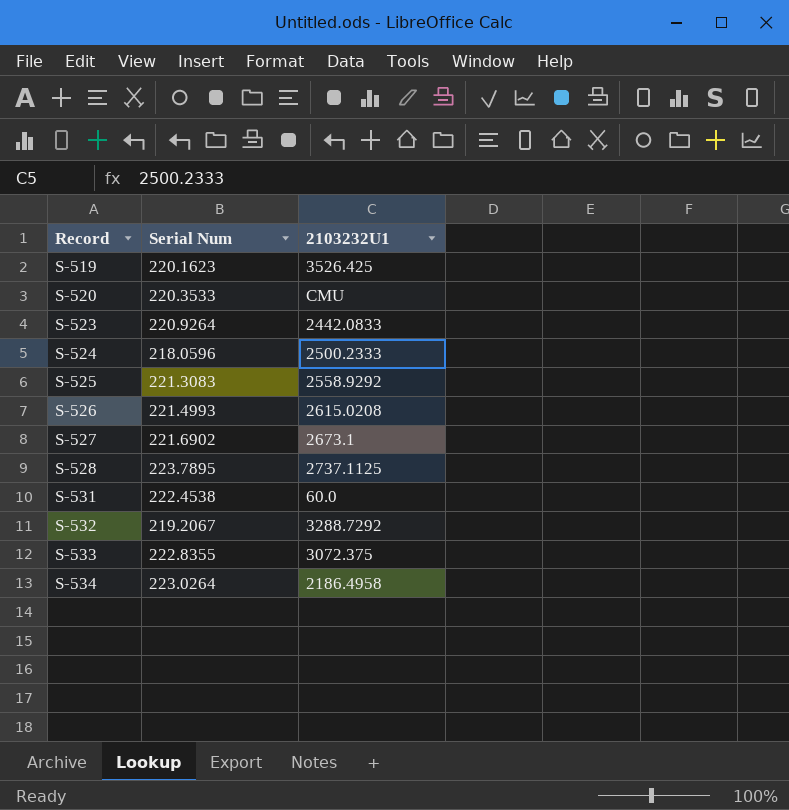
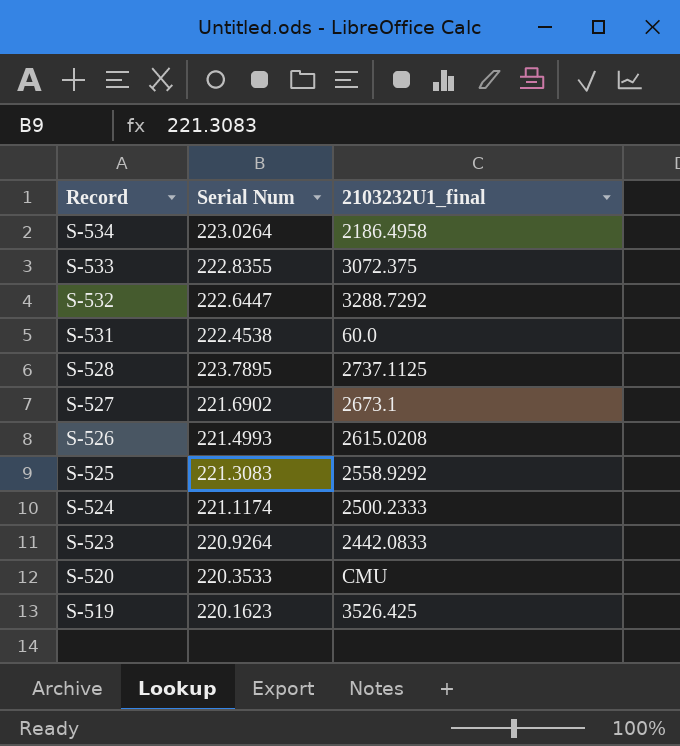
row order: Record ascending -> Record descending
column name: 2103232U1 -> 2103232U1_final
S-532 | Serial Num: 219.2067 -> 222.6447
S-524 | Serial Num: 218.0596 -> 221.1174

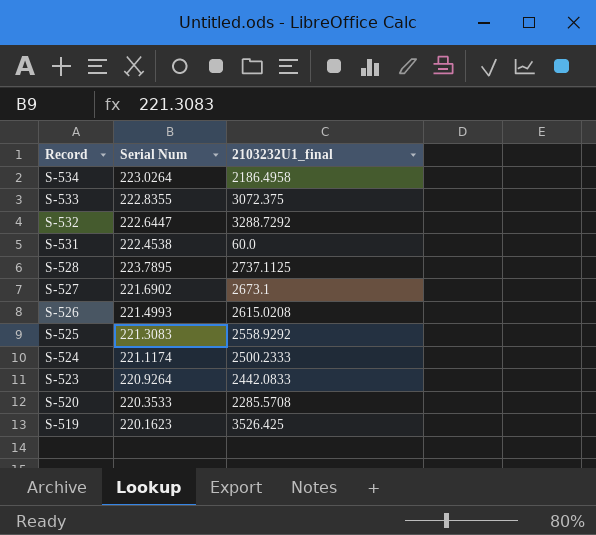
S-520 | 2103232U1_final: CMU -> 2285.5708

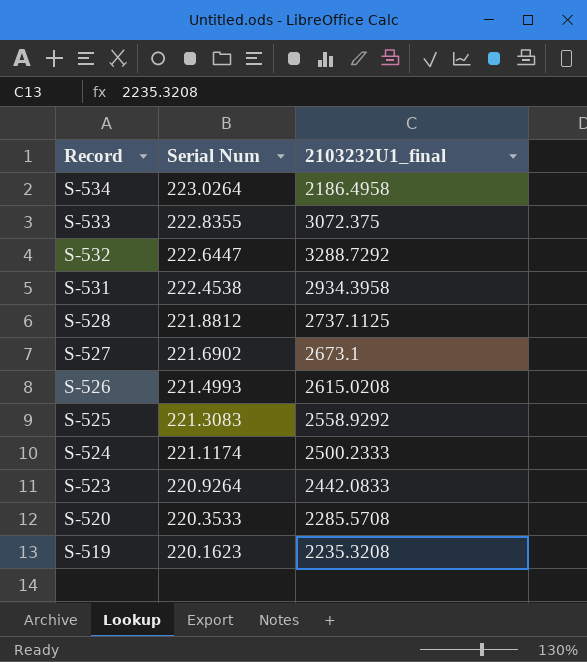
S-531 | 2103232U1_final: 60.0 -> 2934.3958
S-528 | Serial Num: 223.7895 -> 221.8812
S-519 | 2103232U1_final: 3526.425 -> 2235.3208

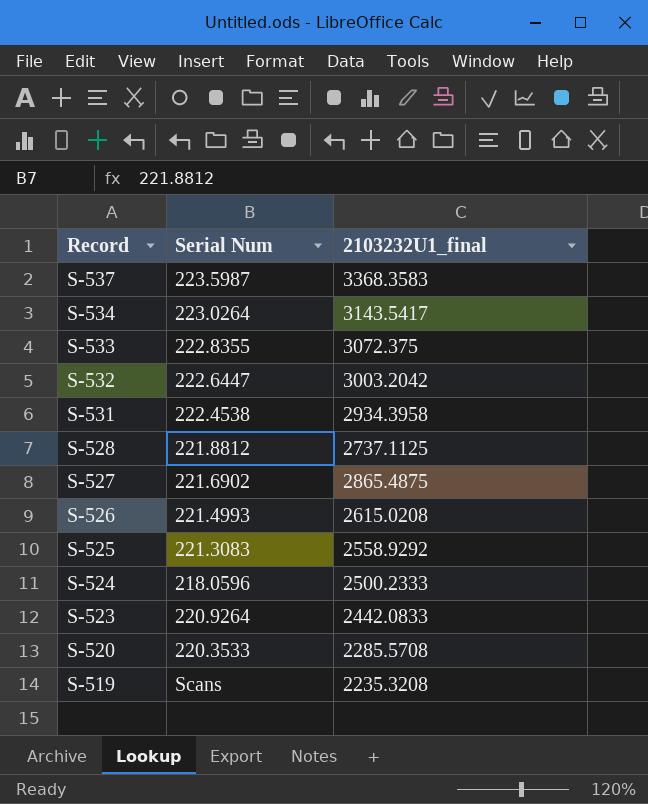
row S-537: none -> 223.5987 | 3368.3583
S-534 | 2103232U1_final: 2186.4958 -> 3143.5417
S-532 | 2103232U1_final: 3288.7292 -> 3003.2042
S-527 | 2103232U1_final: 2673.1 -> 2865.4875
S-524 | Serial Num: 221.1174 -> 218.0596
S-519 | Serial Num: 220.1623 -> Scans

